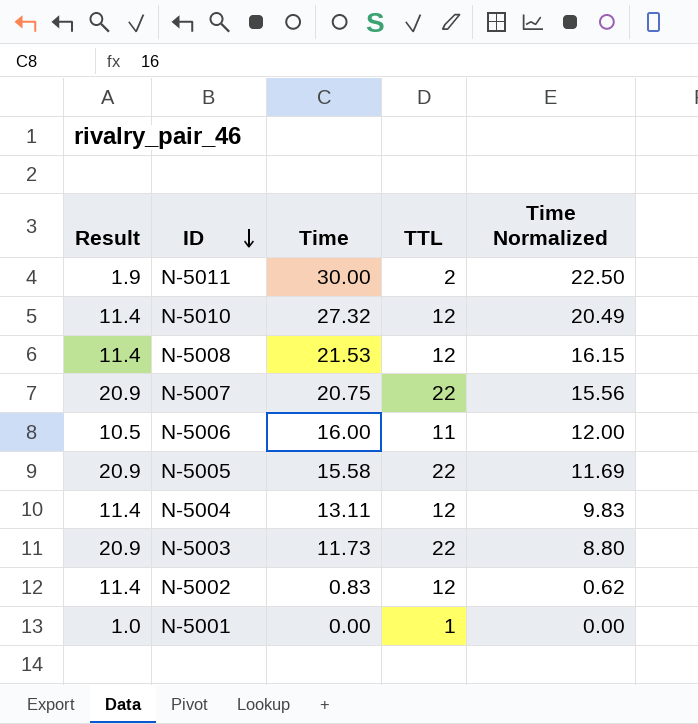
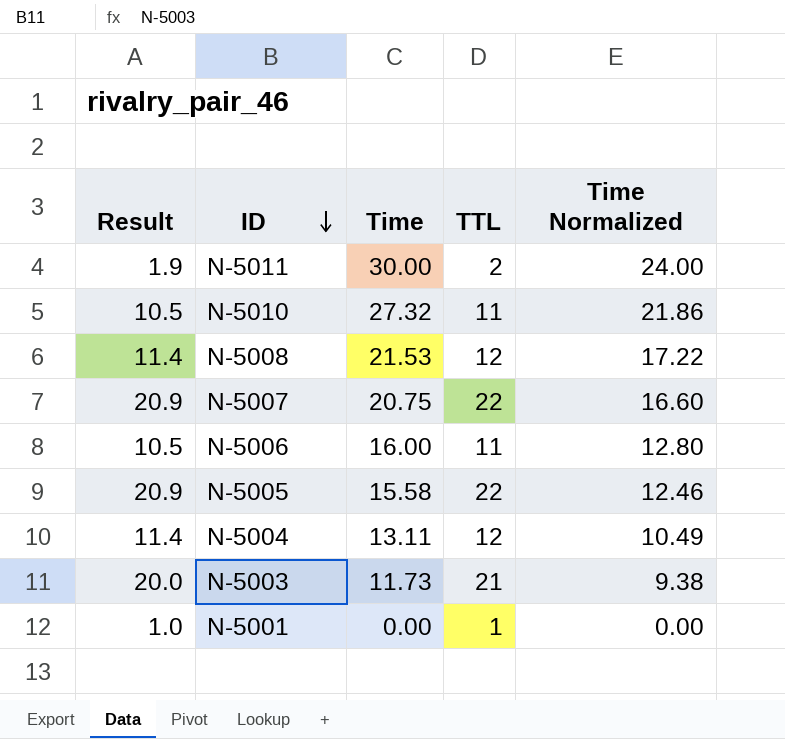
column Time Normalized | formula: [Time] * 0.75 -> [Time] * 0.8
row N-5002: 11.4 | 0.83 | 12 | 0.62 -> none
N-5010 | Result: 11.4 -> 10.5
N-5010 | TTL: 12 -> 11
N-5003 | Result: 20.9 -> 20.0
N-5003 | TTL: 22 -> 21

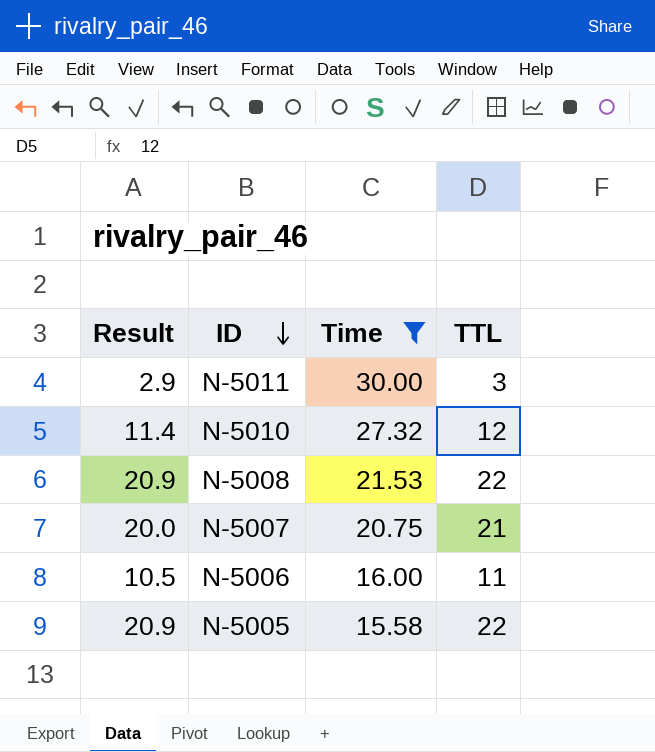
filter: none -> Time >= 15.58
column Time Normalized | formula: [Time] * 0.8 -> none
N-5011 | Result: 1.9 -> 2.9
N-5011 | TTL: 2 -> 3
N-5010 | Result: 10.5 -> 11.4
N-5010 | TTL: 11 -> 12
N-5008 | Result: 11.4 -> 20.9
N-5008 | TTL: 12 -> 22
N-5007 | Result: 20.9 -> 20.0
N-5007 | TTL: 22 -> 21

